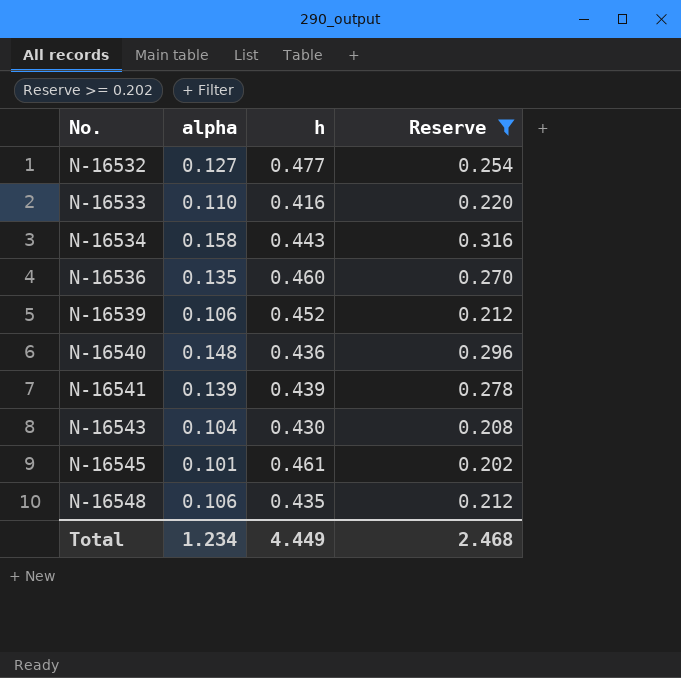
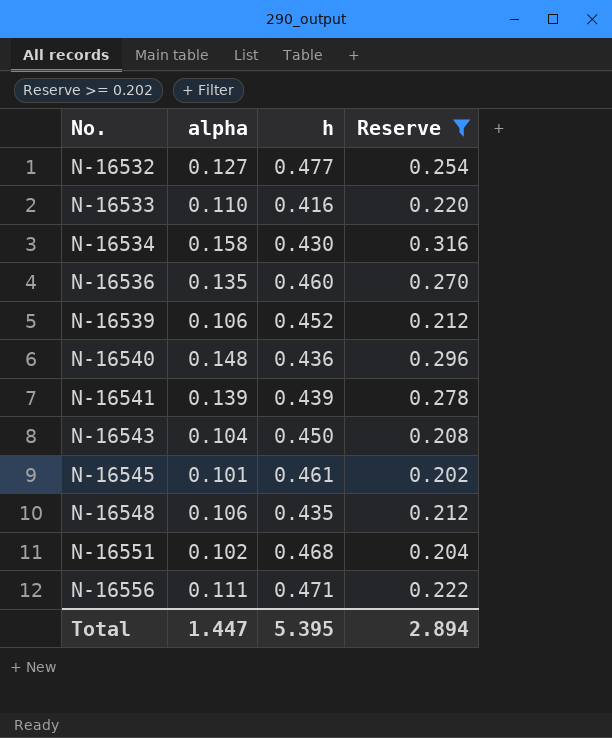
N-16534 | h: 0.443 -> 0.430
N-16543 | h: 0.430 -> 0.450
row N-16551: none -> 0.102 | 0.468 | 0.204
row N-16556: none -> 0.111 | 0.471 | 0.222
Total | alpha: 1.234 -> 1.447
Total | h: 4.449 -> 5.395
Total | Reserve: 2.468 -> 2.894

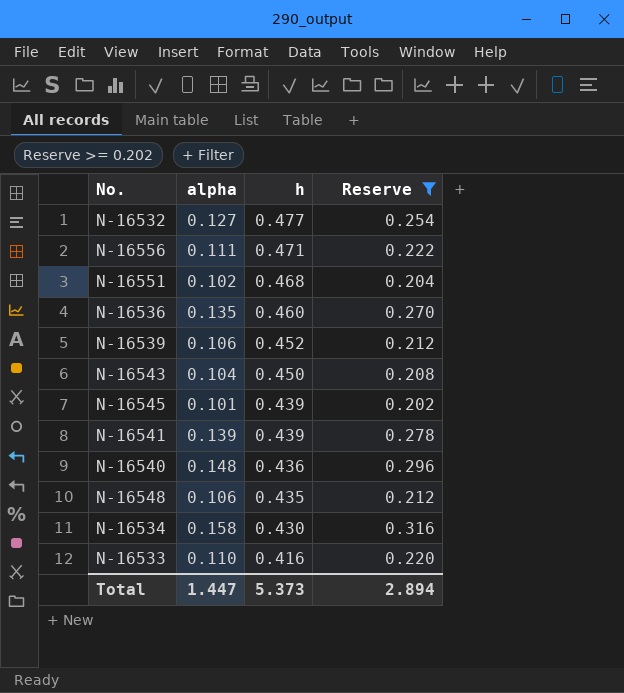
row order: No. ascending -> h descending
N-16545 | h: 0.461 -> 0.439
Total | h: 5.395 -> 5.373

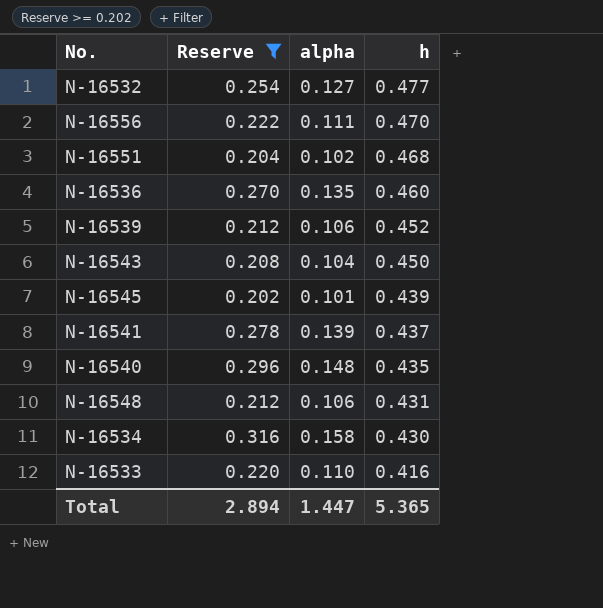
column Reserve | position: 4 -> 2
N-16556 | h: 0.471 -> 0.470
N-16541 | h: 0.439 -> 0.437
N-16540 | h: 0.436 -> 0.435
N-16548 | h: 0.435 -> 0.431
Total | h: 5.373 -> 5.365

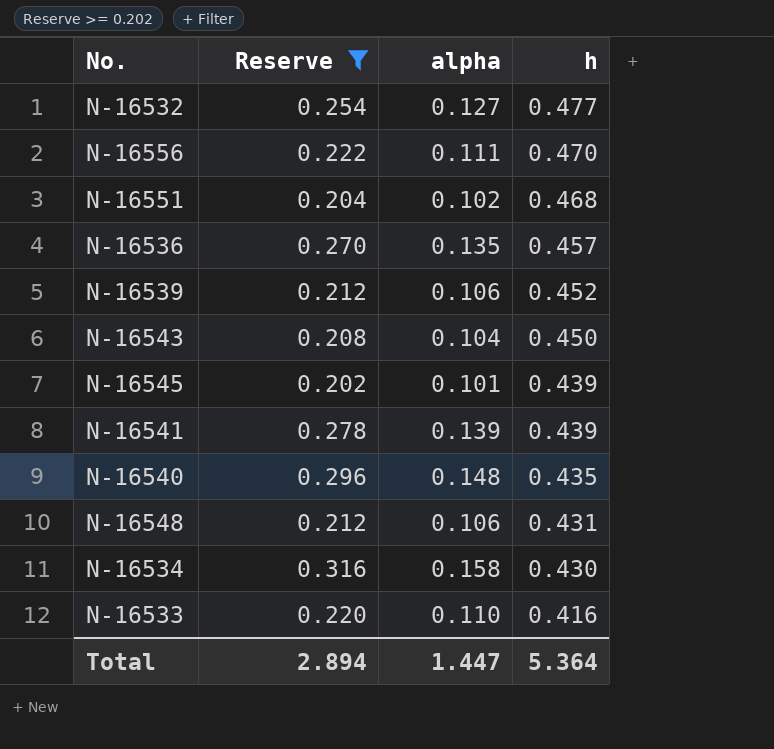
N-16536 | h: 0.460 -> 0.457
N-16541 | h: 0.437 -> 0.439
Total | h: 5.365 -> 5.364

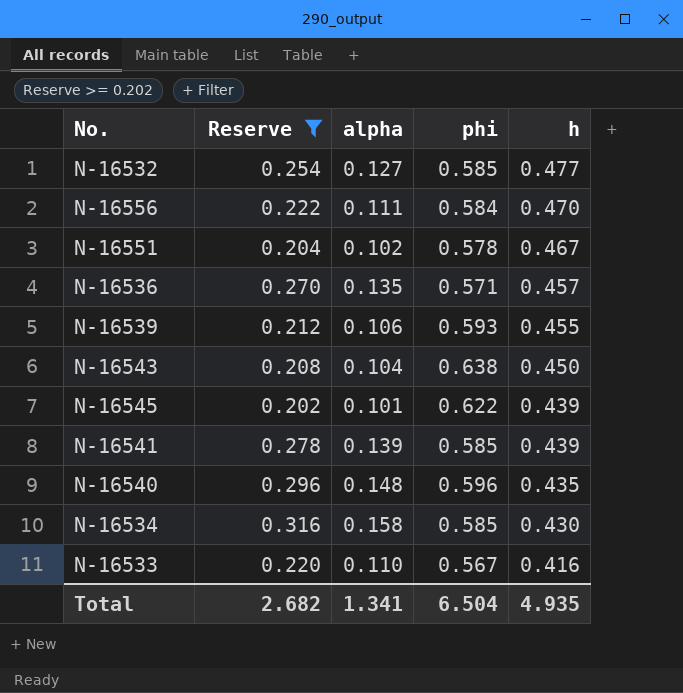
column phi | position: none -> 4
row N-16548: 0.212 | 0.106 | 0.431 -> none
N-16551 | h: 0.468 -> 0.467
N-16539 | h: 0.452 -> 0.455
Total | Reserve: 2.894 -> 2.682
Total | alpha: 1.447 -> 1.341
Total | h: 5.364 -> 4.935

